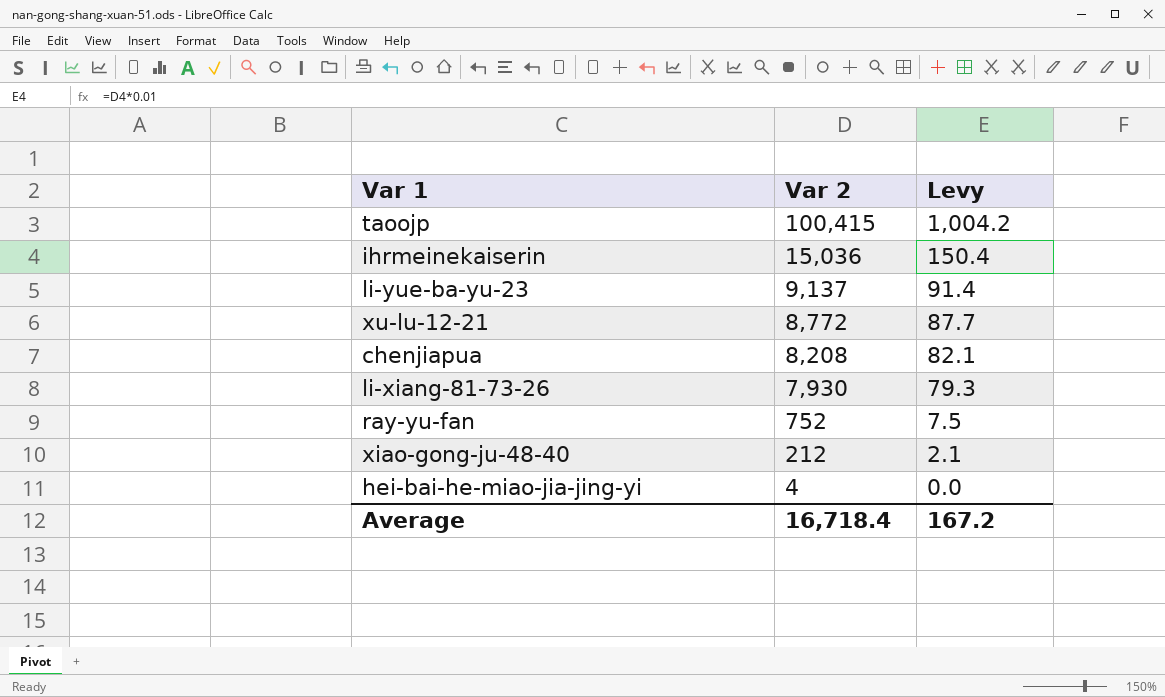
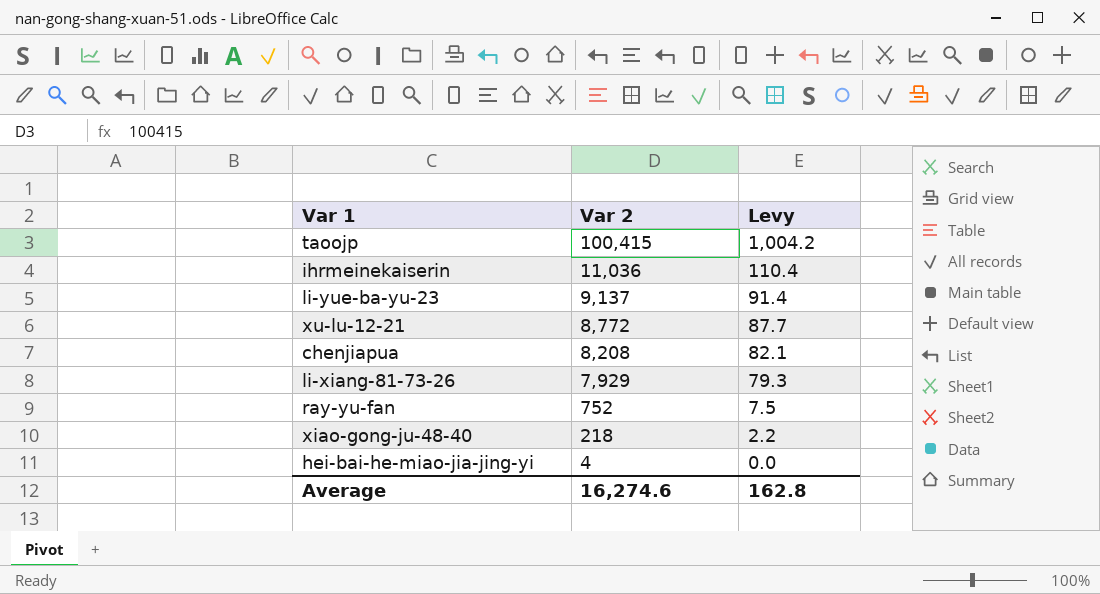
ihrmeinekaiserin | Var 2: 15,036 -> 11,036
ihrmeinekaiserin | Levy: 150.4 -> 110.4
li-xiang-81-73-26 | Var 2: 7,930 -> 7,929
xiao-gong-ju-48-40 | Var 2: 212 -> 218
xiao-gong-ju-48-40 | Levy: 2.1 -> 2.2
Average | Var 2: 16,718.4 -> 16,274.6
Average | Levy: 167.2 -> 162.8

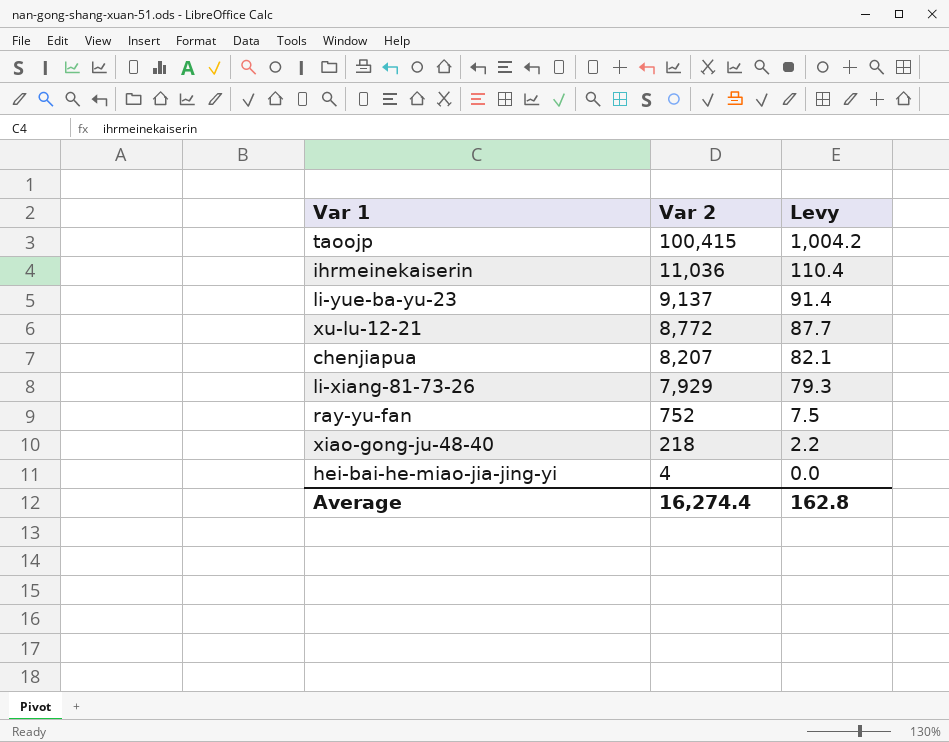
chenjiapua | Var 2: 8,208 -> 8,207
Average | Var 2: 16,274.6 -> 16,274.4

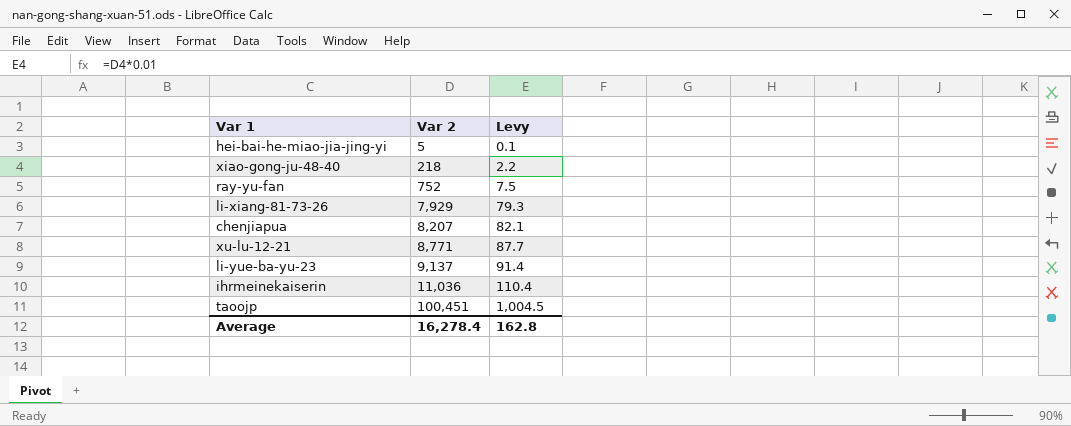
row order: Var 2 descending -> Var 2 ascending
hei-bai-he-miao-jia-jing-yi | Var 2: 4 -> 5
hei-bai-he-miao-jia-jing-yi | Levy: 0.0 -> 0.1
xu-lu-12-21 | Var 2: 8,772 -> 8,771
taoojp | Var 2: 100,415 -> 100,451
taoojp | Levy: 1,004.2 -> 1,004.5
Average | Var 2: 16,274.4 -> 16,278.4

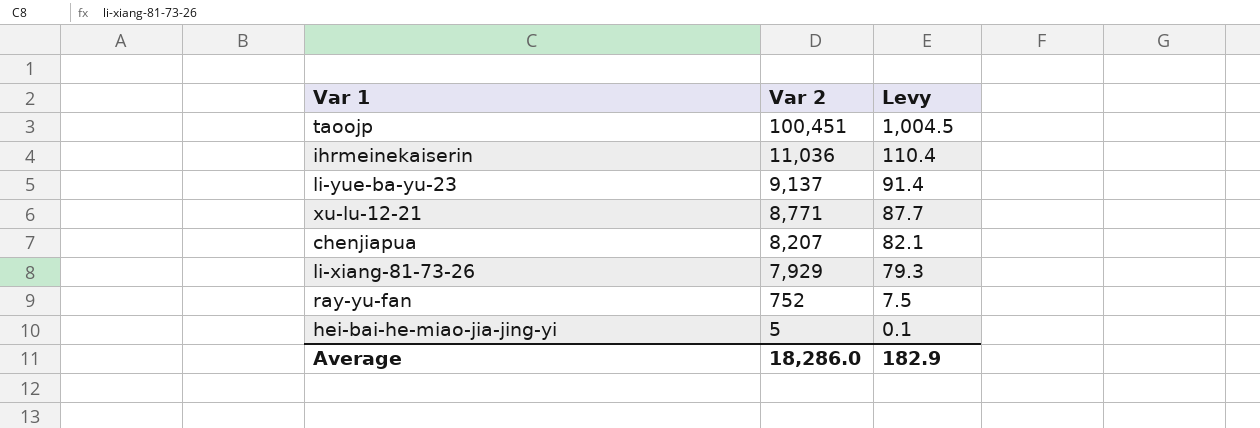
row order: Var 2 ascending -> Var 2 descending
row xiao-gong-ju-48-40: 218 | 2.2 -> none
Average | Var 2: 16,278.4 -> 18,286.0
Average | Levy: 162.8 -> 182.9

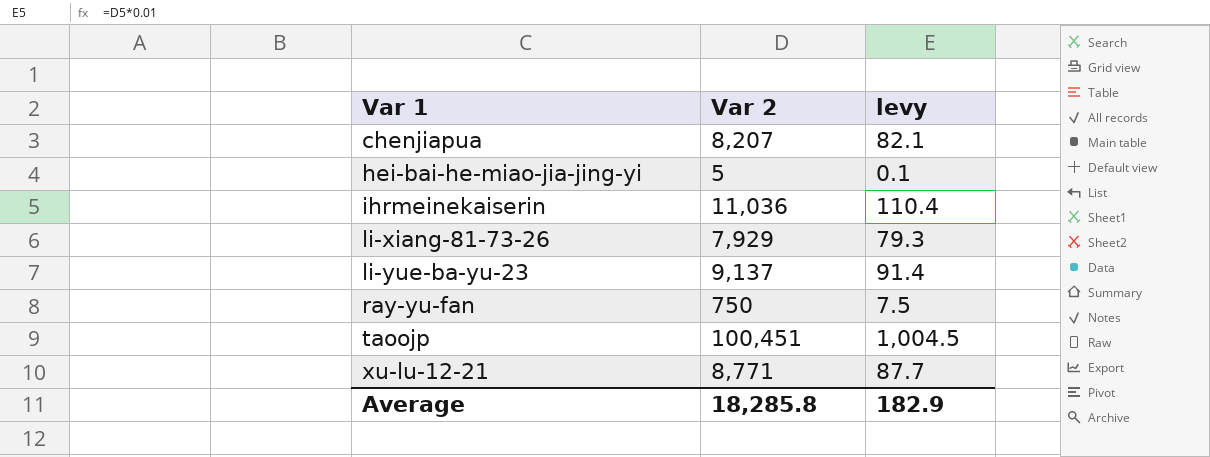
row order: Var 2 descending -> Var 1 ascending
column name: Levy -> levy
ray-yu-fan | Var 2: 752 -> 750
Average | Var 2: 18,286.0 -> 18,285.8

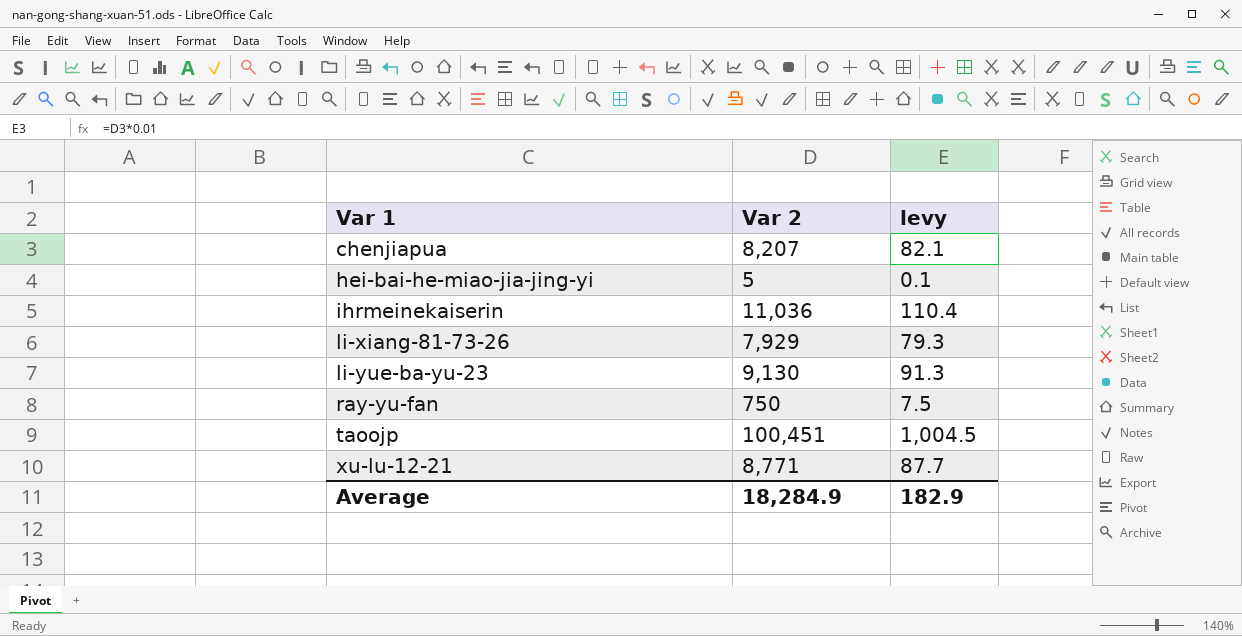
li-yue-ba-yu-23 | Var 2: 9,137 -> 9,130
li-yue-ba-yu-23 | levy: 91.4 -> 91.3
Average | Var 2: 18,285.8 -> 18,284.9

